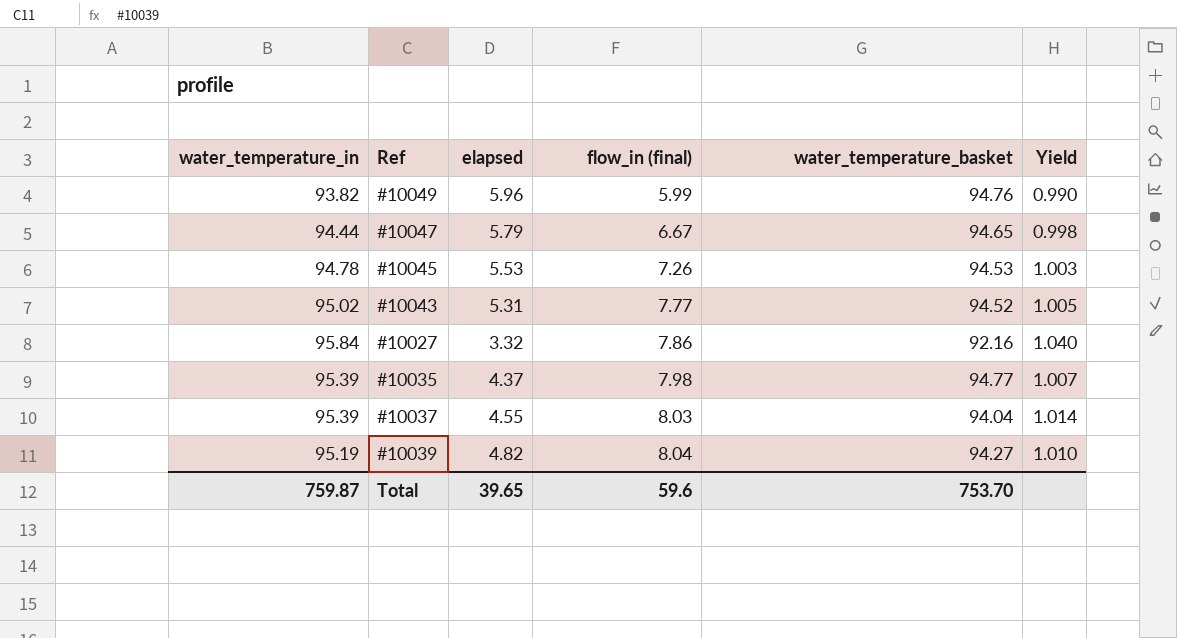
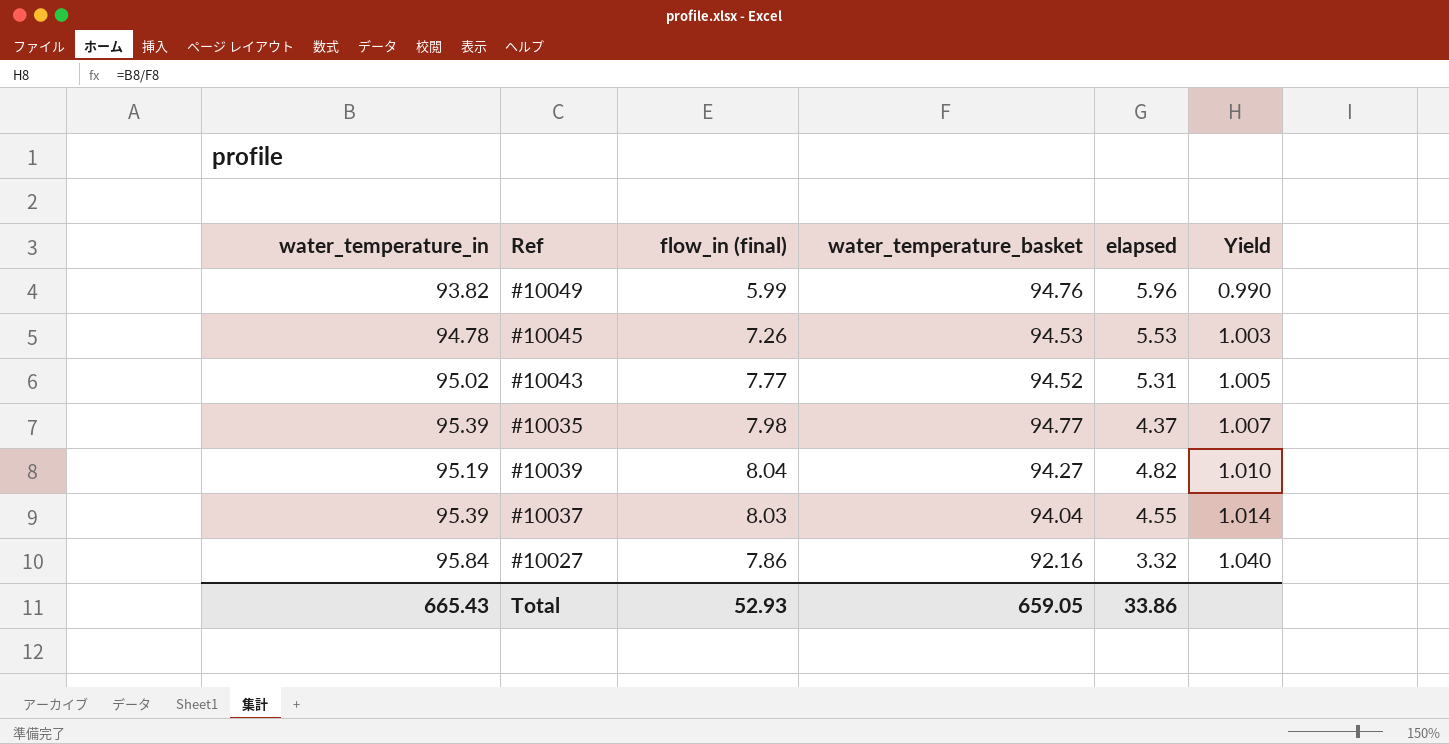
row order: flow_in (final) ascending -> Yield ascending
column elapsed | position: 3 -> 5
row #10047: 94.44 | 5.79 | 6.67 | 94.65 | 0.998 -> none
Total | water_temperature_in: 759.87 -> 665.43
Total | flow_in (final): 59.6 -> 52.93
Total | water_temperature_basket: 753.70 -> 659.05
Total | elapsed: 39.65 -> 33.86

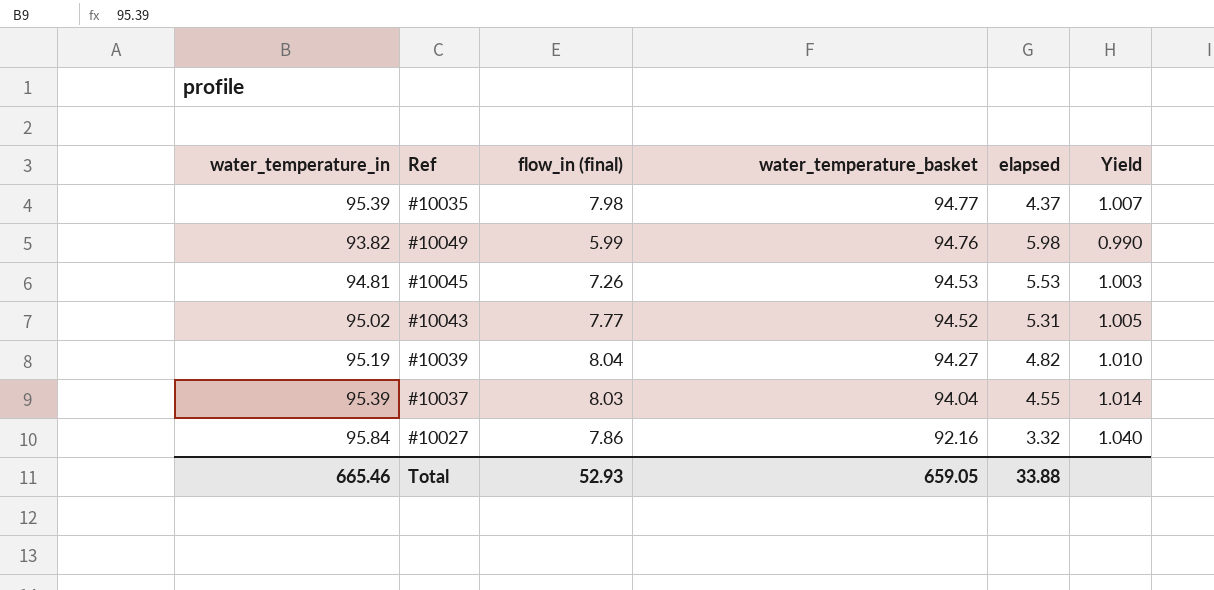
row order: Yield ascending -> water_temperature_basket descending
#10049 | elapsed: 5.96 -> 5.98
#10045 | water_temperature_in: 94.78 -> 94.81
Total | water_temperature_in: 665.43 -> 665.46
Total | elapsed: 33.86 -> 33.88

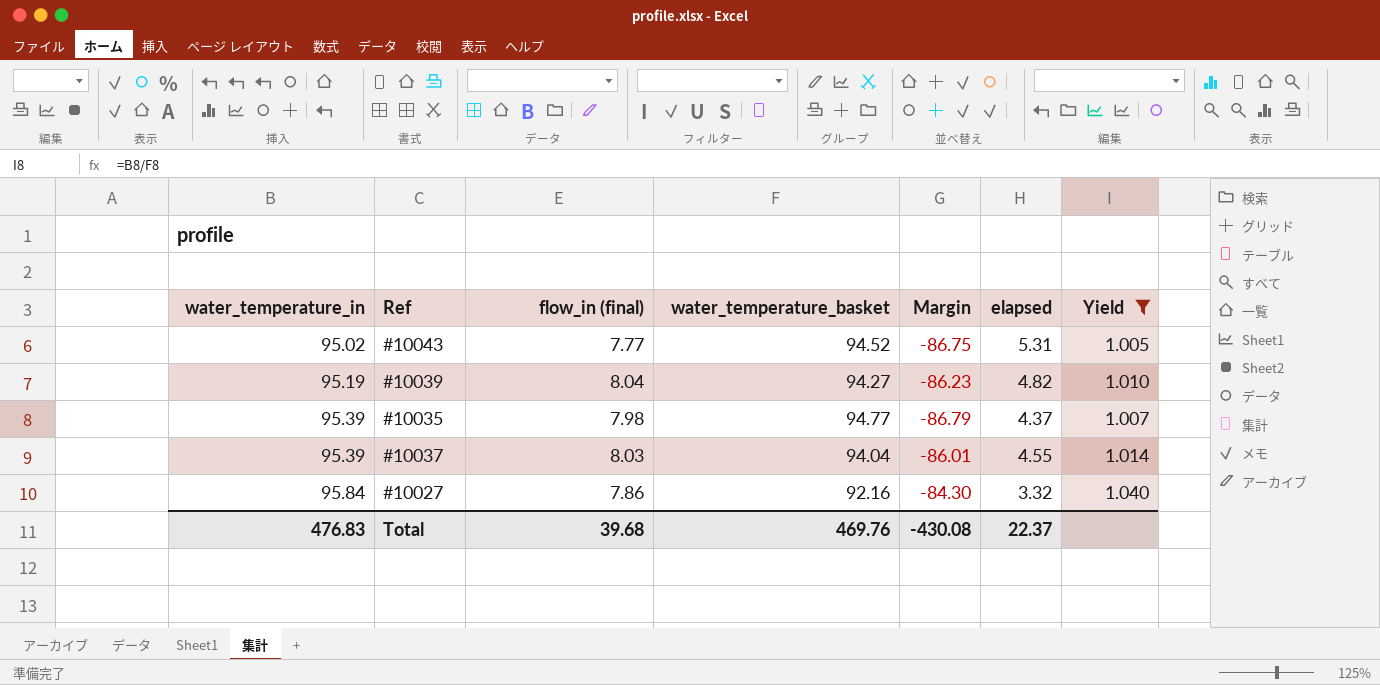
filter: none -> Yield >= 1.005
row order: water_temperature_basket descending -> water_temperature_in ascending
column Margin | formula: none -> [flow_in (final)] - [water_temperature_basket]
Total | water_temperature_in: 665.46 -> 476.83
Total | flow_in (final): 52.93 -> 39.68
Total | water_temperature_basket: 659.05 -> 469.76
Total | elapsed: 33.88 -> 22.37

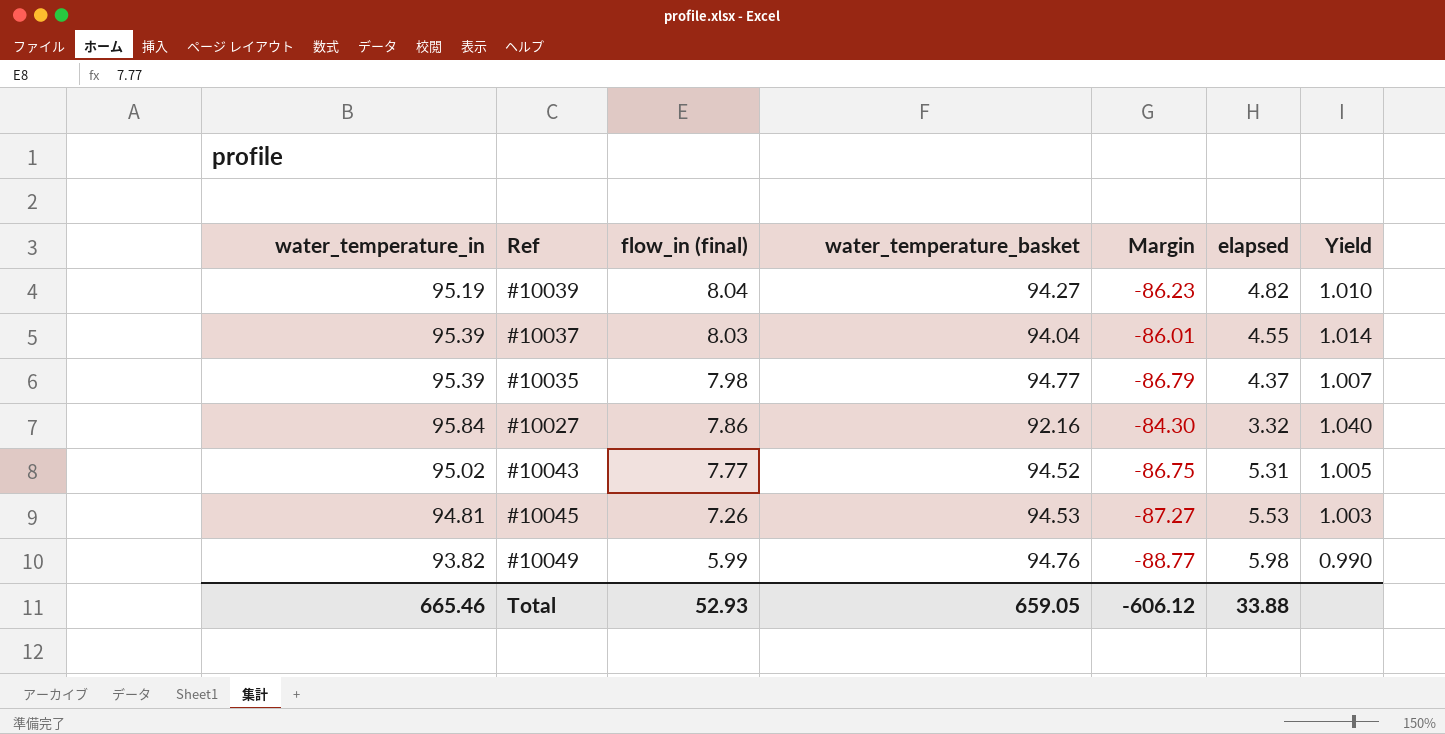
filter: Yield >= 1.005 -> none
row order: water_temperature_in ascending -> flow_in (final) descending
Total | water_temperature_in: 476.83 -> 665.46
Total | flow_in (final): 39.68 -> 52.93
Total | water_temperature_basket: 469.76 -> 659.05
Total | Margin: -430.08 -> -606.12
Total | elapsed: 22.37 -> 33.88

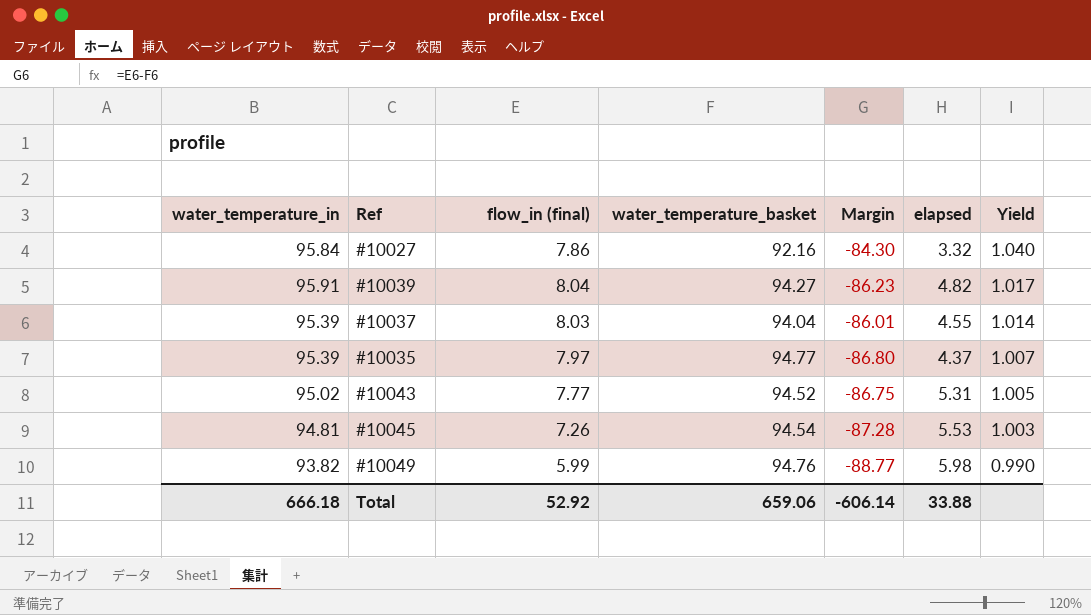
row order: flow_in (final) descending -> Yield descending
#10039 | water_temperature_in: 95.19 -> 95.91
#10039 | Yield: 1.010 -> 1.017
#10035 | flow_in (final): 7.98 -> 7.97
#10035 | Margin: -86.79 -> -86.80
#10045 | water_temperature_basket: 94.53 -> 94.54
#10045 | Margin: -87.27 -> -87.28
Total | water_temperature_in: 665.46 -> 666.18
Total | flow_in (final): 52.93 -> 52.92
Total | water_temperature_basket: 659.05 -> 659.06
Total | Margin: -606.12 -> -606.14

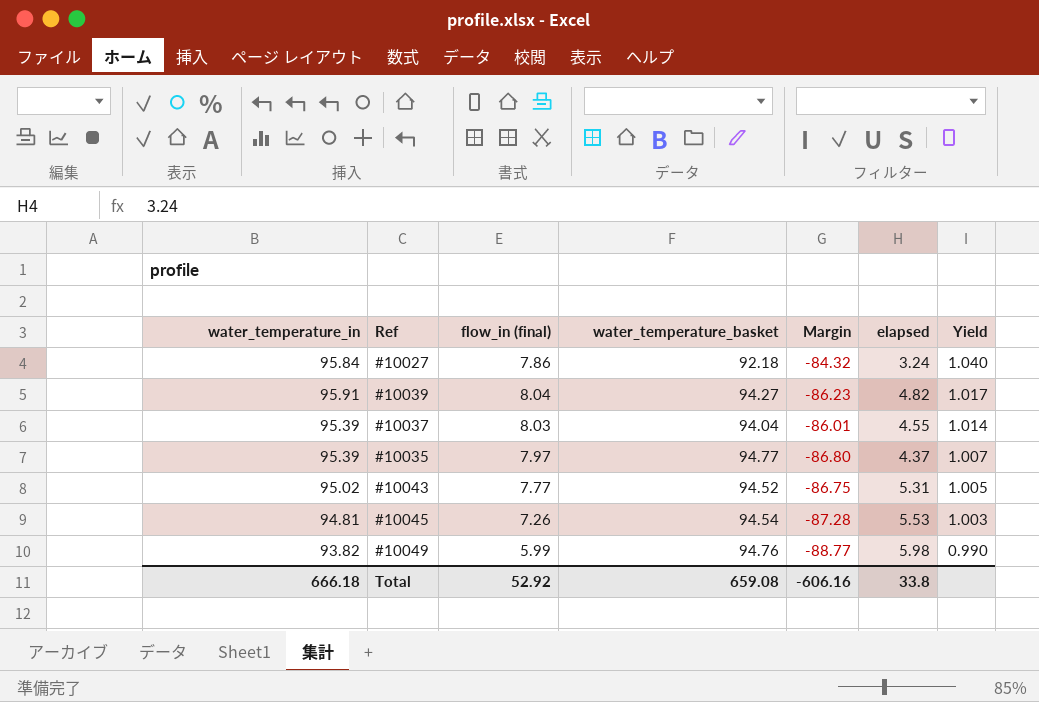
#10027 | water_temperature_basket: 92.16 -> 92.18
#10027 | Margin: -84.30 -> -84.32
#10027 | elapsed: 3.32 -> 3.24
Total | water_temperature_basket: 659.06 -> 659.08
Total | Margin: -606.14 -> -606.16
Total | elapsed: 33.88 -> 33.8

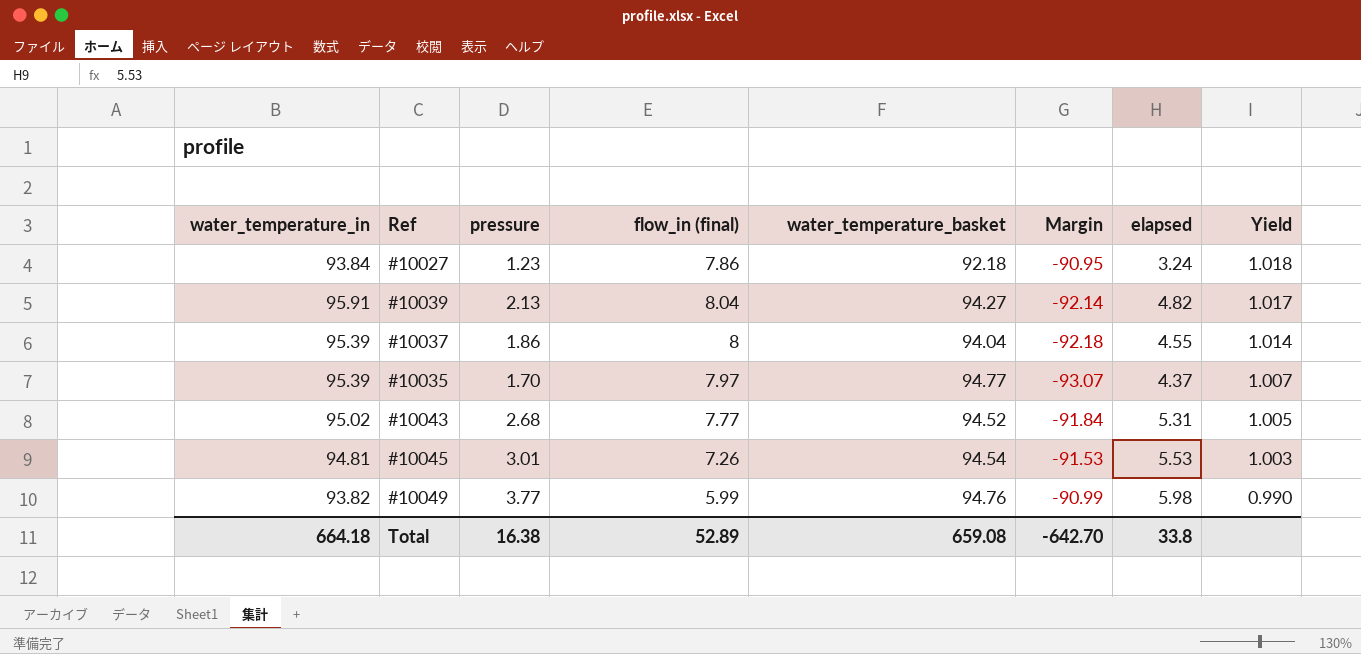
column pressure | position: none -> 3
column Margin | formula: [flow_in (final)] - [water_temperature_basket] -> [pressure] - [water_temperature_basket]
#10027 | water_temperature_in: 95.84 -> 93.84
#10027 | Yield: 1.040 -> 1.018
#10037 | flow_in (final): 8.03 -> 8
Total | water_temperature_in: 666.18 -> 664.18
Total | flow_in (final): 52.92 -> 52.89
Total | Margin: -606.16 -> -642.70

